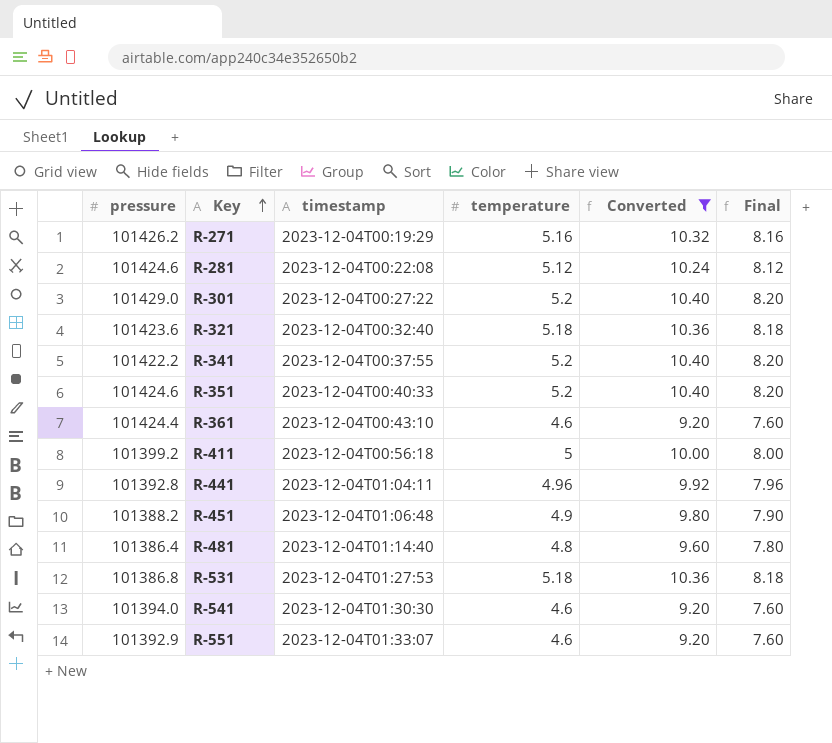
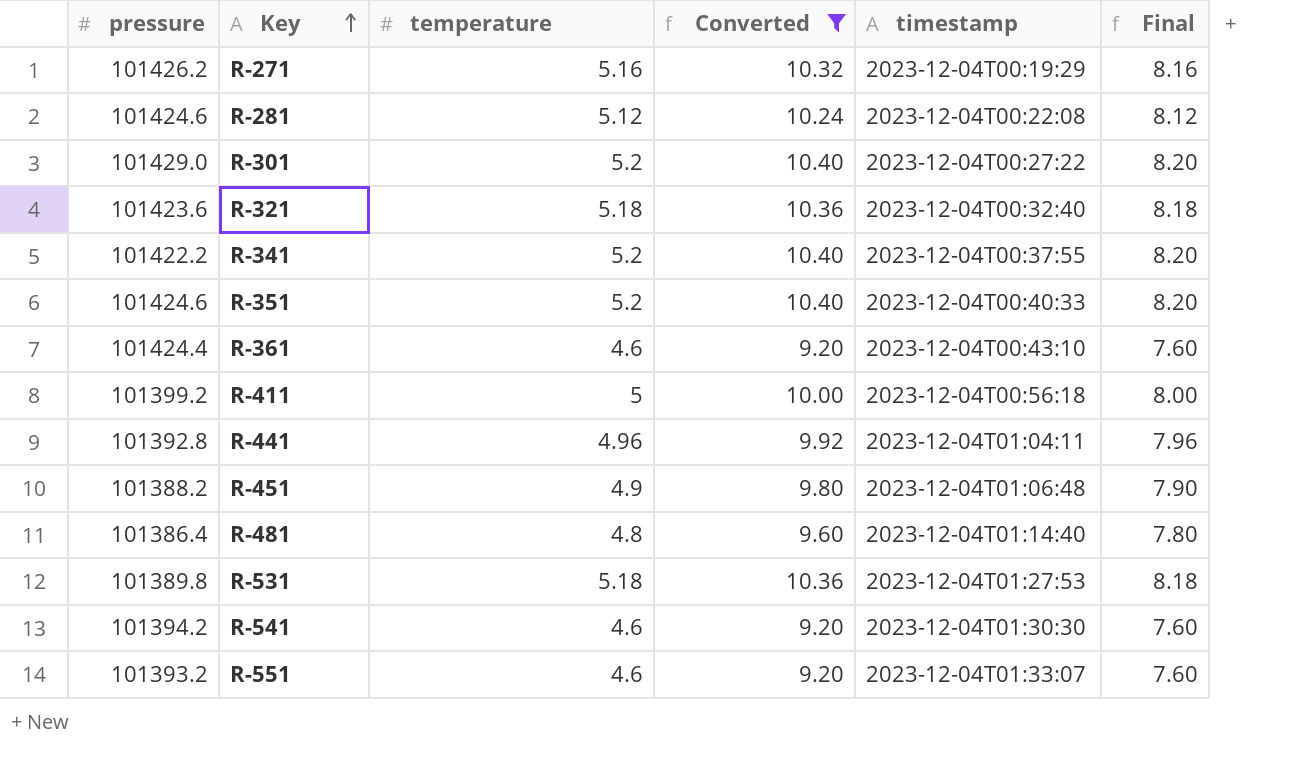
column timestamp | position: 3 -> 5
R-531 | pressure: 101386.8 -> 101389.8
R-541 | pressure: 101394.0 -> 101394.2
R-551 | pressure: 101392.9 -> 101393.2

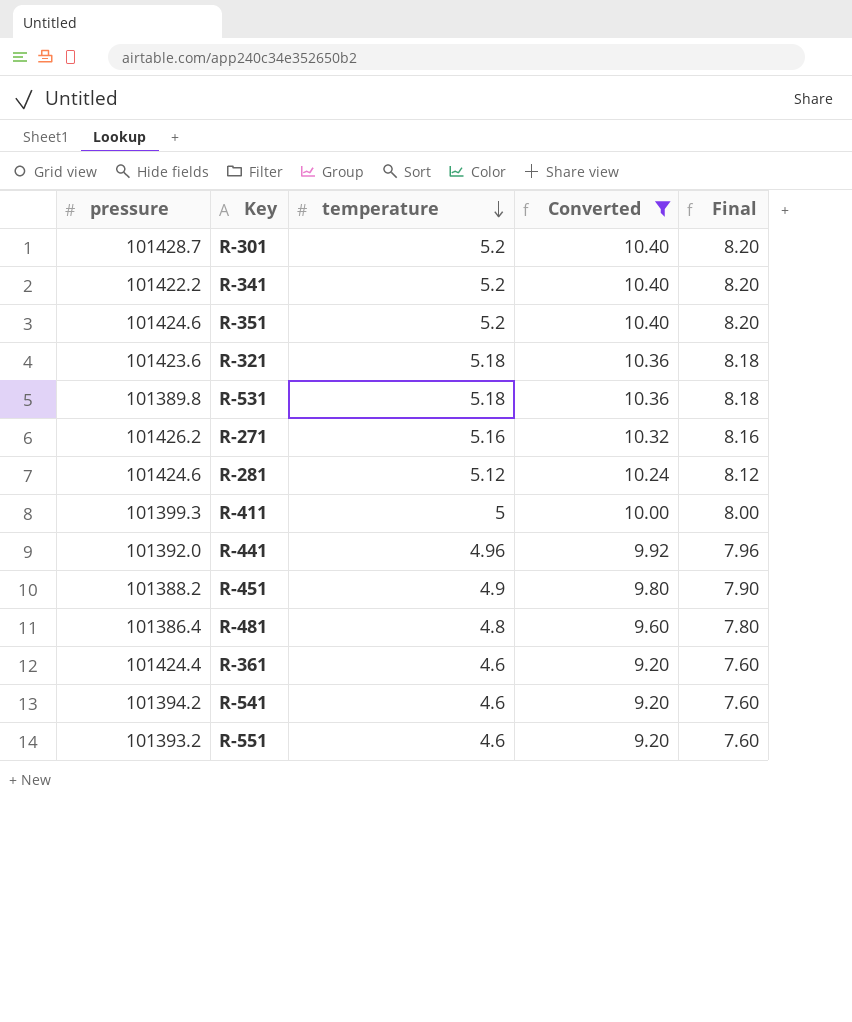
row order: Key ascending -> temperature descending
column timestamp | position: 5 -> none
R-301 | pressure: 101429.0 -> 101428.7
R-411 | pressure: 101399.2 -> 101399.3
R-441 | pressure: 101392.8 -> 101392.0

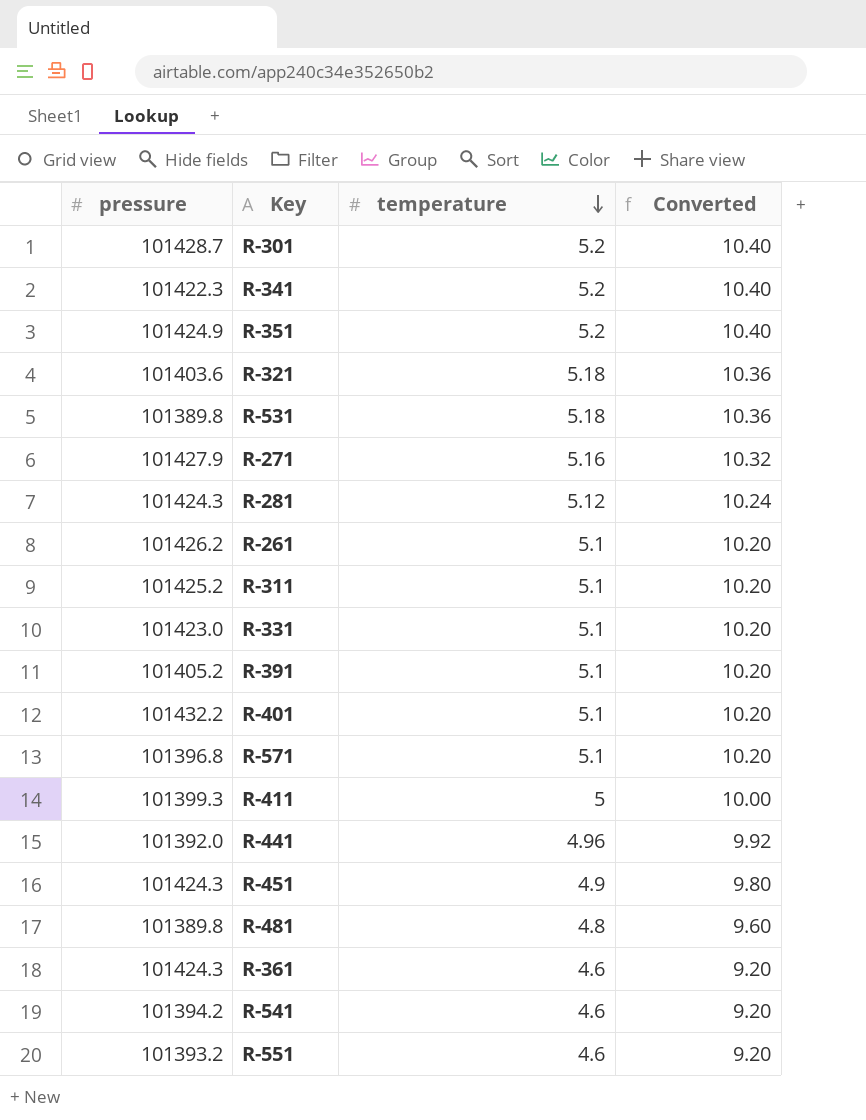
filter: Converted != 10.20 -> none
column Final | formula: [temperature] + 3 -> none
R-341 | pressure: 101422.2 -> 101422.3
R-351 | pressure: 101424.6 -> 101424.9
R-321 | pressure: 101423.6 -> 101403.6
R-271 | pressure: 101426.2 -> 101427.9
R-281 | pressure: 101424.6 -> 101424.3
R-451 | pressure: 101388.2 -> 101424.3
R-481 | pressure: 101386.4 -> 101389.8
R-361 | pressure: 101424.4 -> 101424.3

